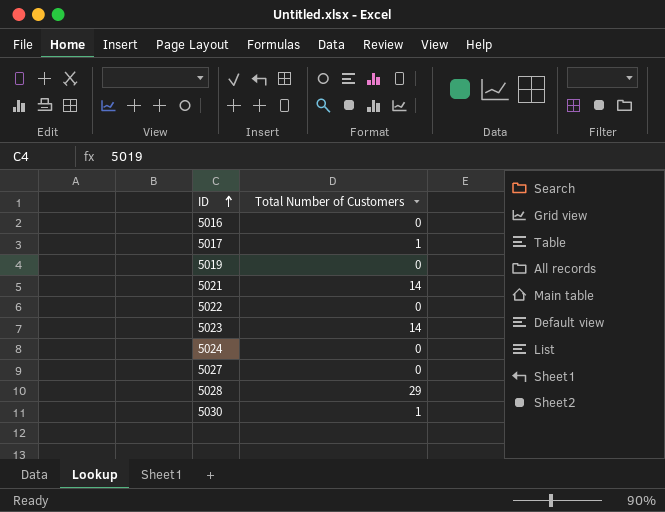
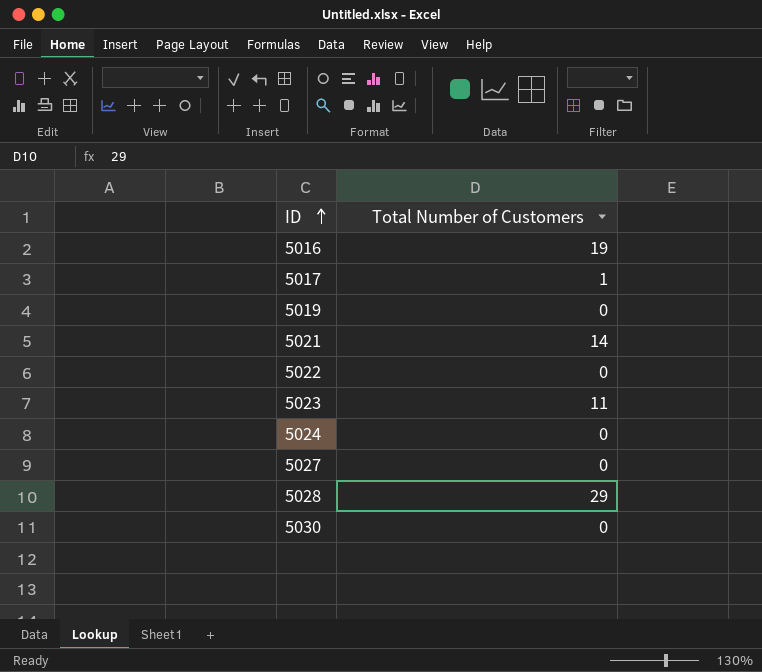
5016 | Total Number of Customers: 0 -> 19
5023 | Total Number of Customers: 14 -> 11
5030 | Total Number of Customers: 1 -> 0

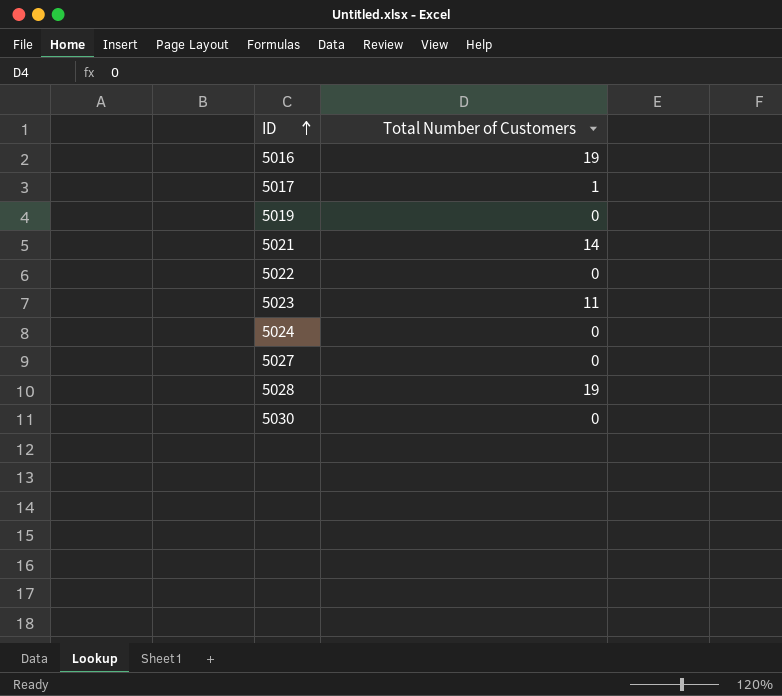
5028 | Total Number of Customers: 29 -> 19

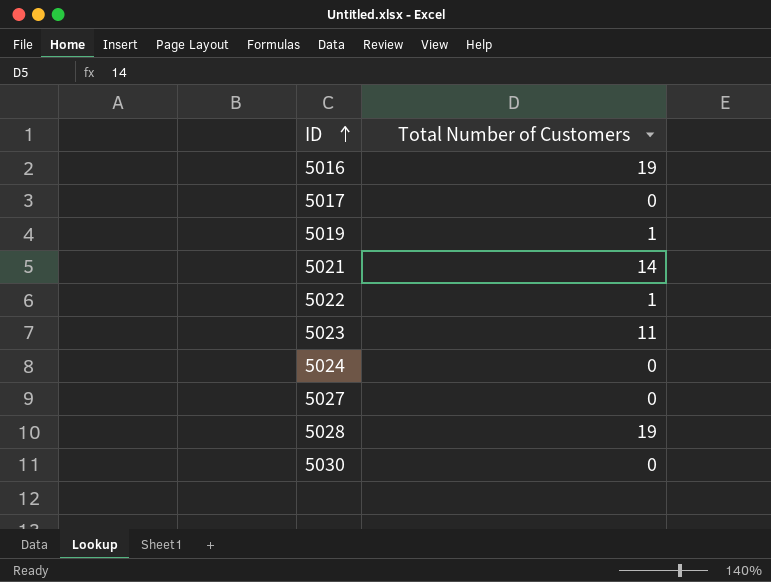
5017 | Total Number of Customers: 1 -> 0
5019 | Total Number of Customers: 0 -> 1
5022 | Total Number of Customers: 0 -> 1

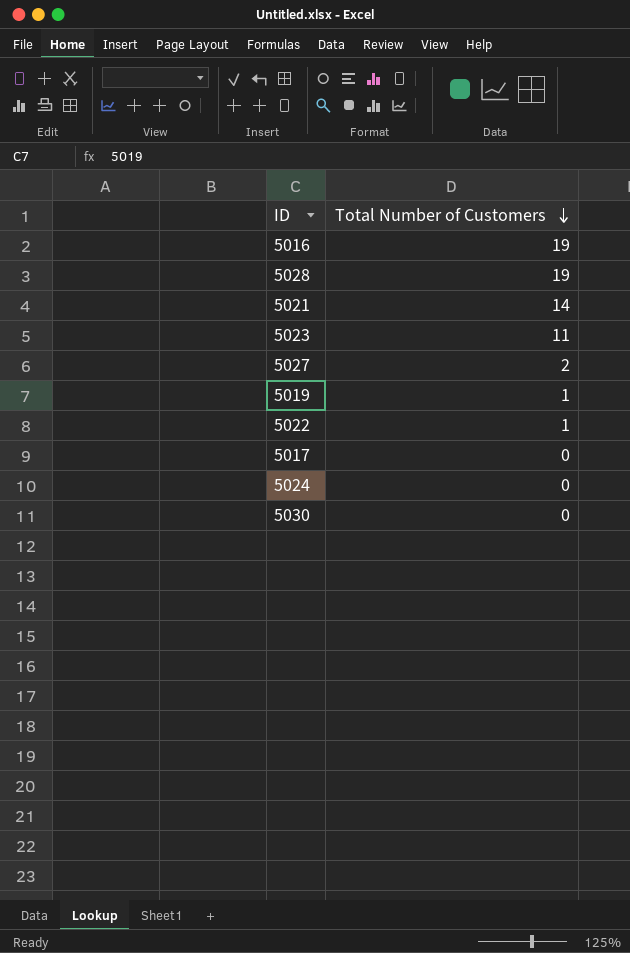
row order: ID ascending -> Total Number of Customers descending
5027 | Total Number of Customers: 0 -> 2

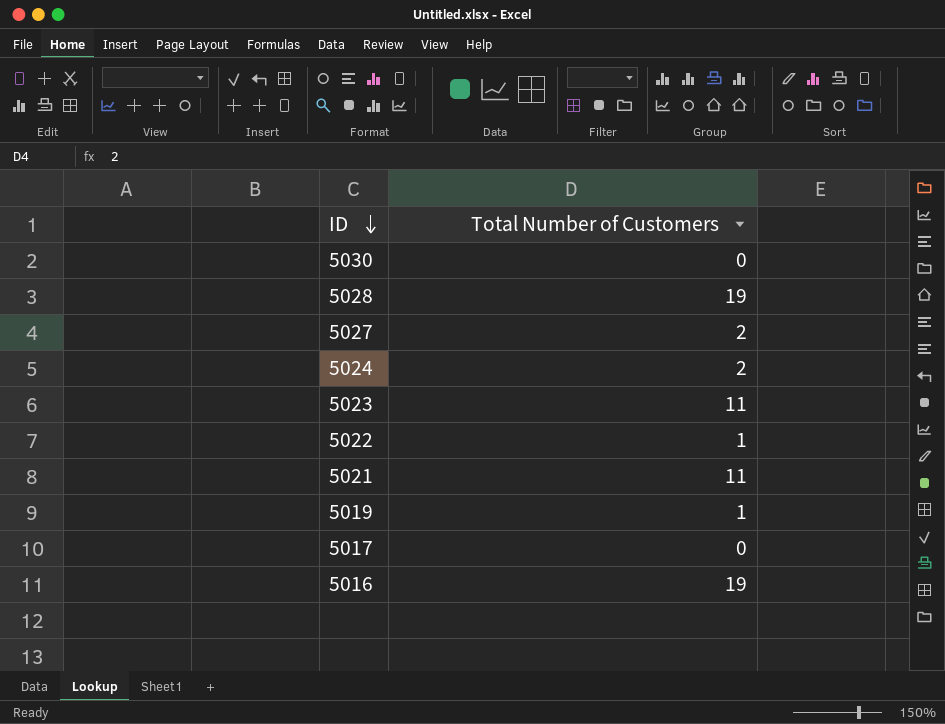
row order: Total Number of Customers descending -> ID descending
5024 | Total Number of Customers: 0 -> 2
5021 | Total Number of Customers: 14 -> 11

